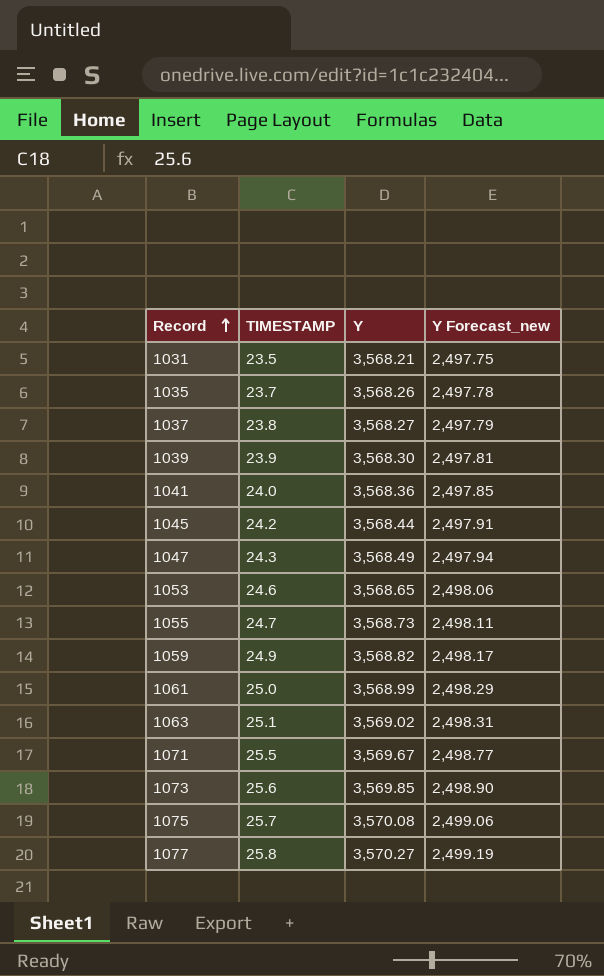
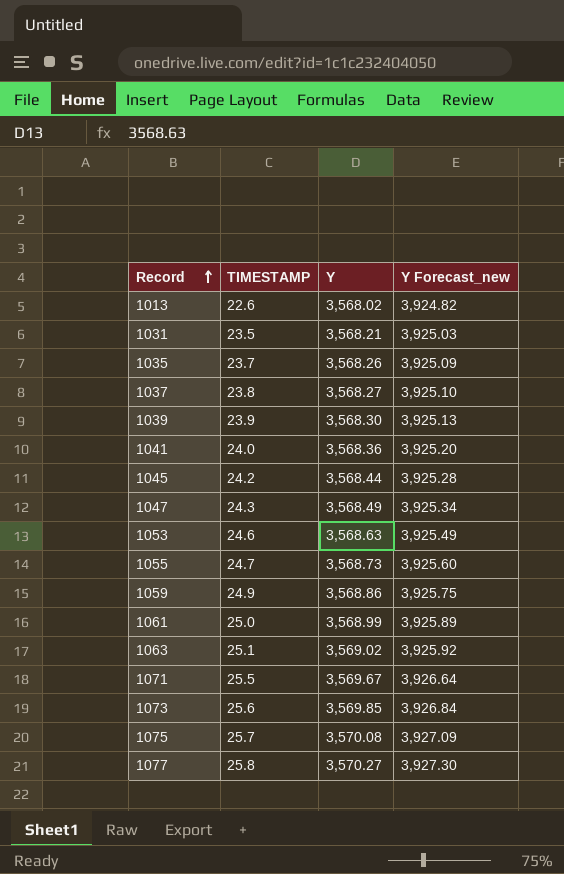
column Y Forecast_new | formula: [Y] * 0.7 -> [Y] * 1.1
row 1013: none -> 22.6 | 3,568.02 | 3,924.82
1053 | Y: 3,568.65 -> 3,568.63
1059 | Y: 3,568.82 -> 3,568.86

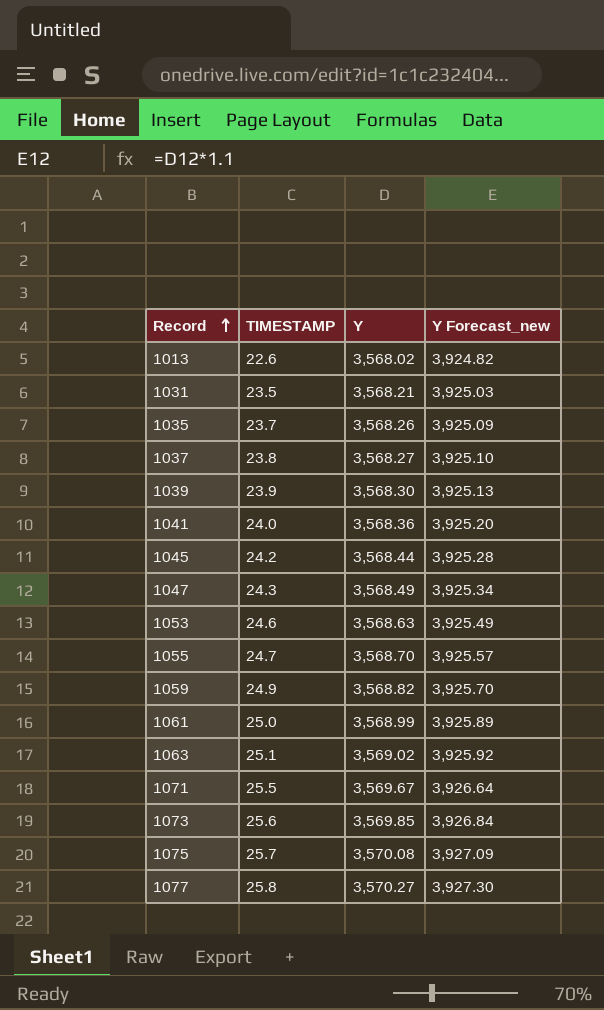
1055 | Y: 3,568.73 -> 3,568.70
1055 | Y Forecast_new: 3,925.60 -> 3,925.57
1059 | Y: 3,568.86 -> 3,568.82
1059 | Y Forecast_new: 3,925.75 -> 3,925.70

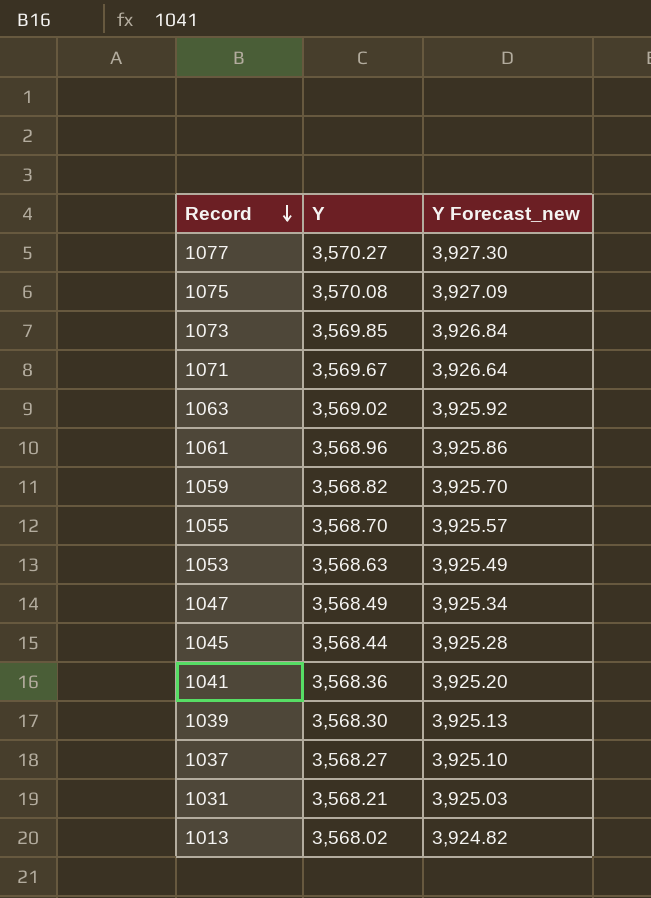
row order: Record ascending -> Record descending
column TIMESTAMP | position: 2 -> none
row 1035: 23.7 | 3,568.26 | 3,925.09 -> none
1061 | Y: 3,568.99 -> 3,568.96
1061 | Y Forecast_new: 3,925.89 -> 3,925.86

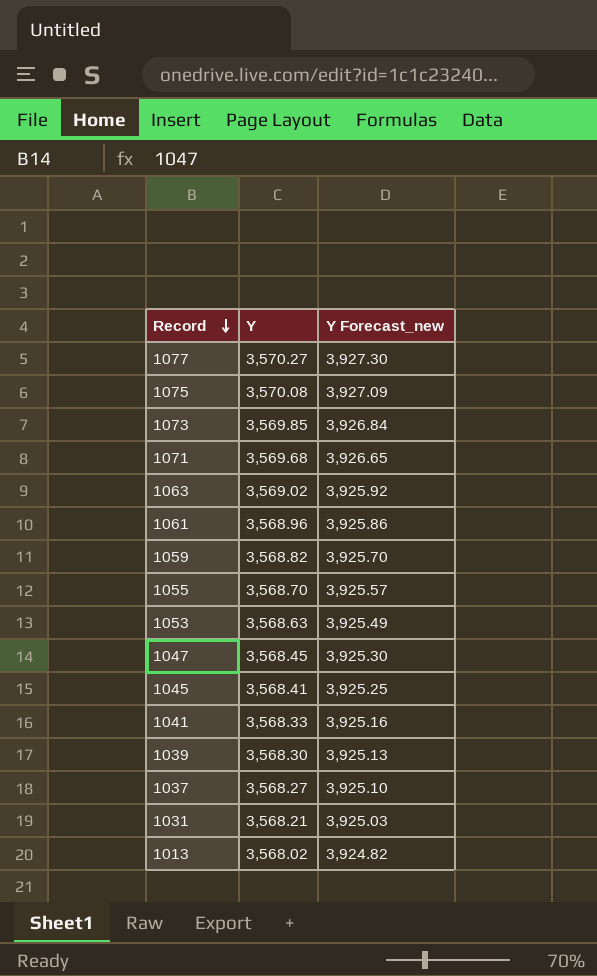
1071 | Y: 3,569.67 -> 3,569.68
1071 | Y Forecast_new: 3,926.64 -> 3,926.65
1047 | Y: 3,568.49 -> 3,568.45
1047 | Y Forecast_new: 3,925.34 -> 3,925.30
1045 | Y: 3,568.44 -> 3,568.41
1045 | Y Forecast_new: 3,925.28 -> 3,925.25
1041 | Y: 3,568.36 -> 3,568.33
1041 | Y Forecast_new: 3,925.20 -> 3,925.16

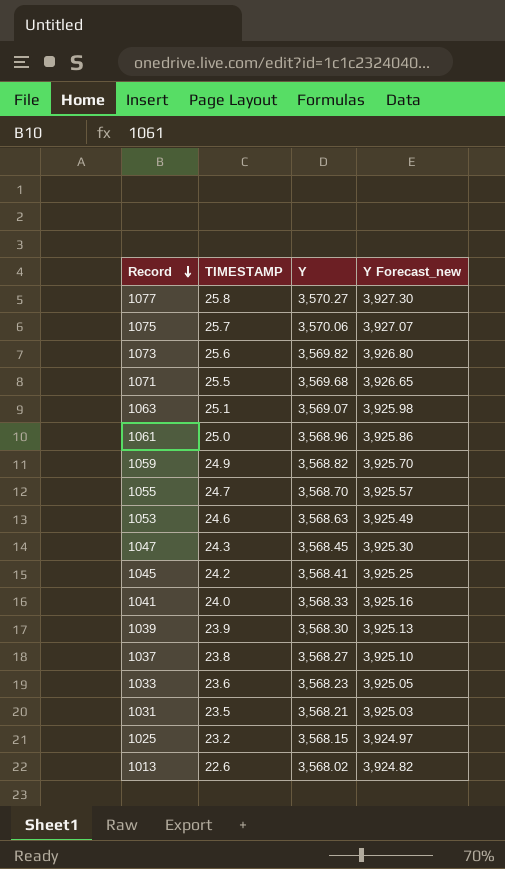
column TIMESTAMP | position: none -> 2
1075 | Y: 3,570.08 -> 3,570.06
1075 | Y Forecast_new: 3,927.09 -> 3,927.07
1073 | Y: 3,569.85 -> 3,569.82
1073 | Y Forecast_new: 3,926.84 -> 3,926.80
1063 | Y: 3,569.02 -> 3,569.07
1063 | Y Forecast_new: 3,925.92 -> 3,925.98
row 1033: none -> 23.6 | 3,568.23 | 3,925.05
row 1025: none -> 23.2 | 3,568.15 | 3,924.97

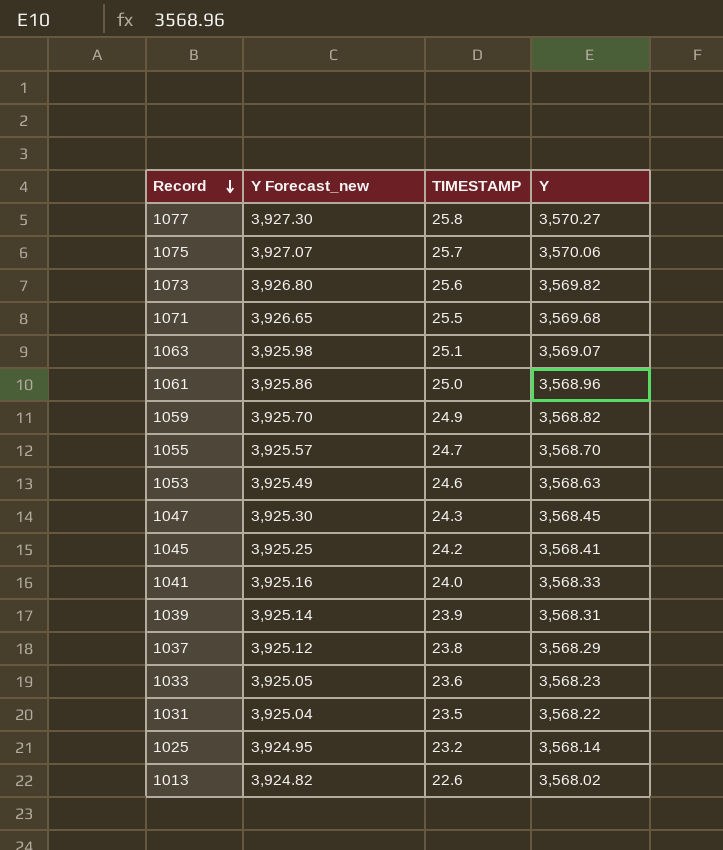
column Y Forecast_new | position: 4 -> 2
1039 | Y Forecast_new: 3,925.13 -> 3,925.14
1039 | Y: 3,568.30 -> 3,568.31
1037 | Y Forecast_new: 3,925.10 -> 3,925.12
1037 | Y: 3,568.27 -> 3,568.29
1031 | Y Forecast_new: 3,925.03 -> 3,925.04
1031 | Y: 3,568.21 -> 3,568.22
1025 | Y Forecast_new: 3,924.97 -> 3,924.95
1025 | Y: 3,568.15 -> 3,568.14

